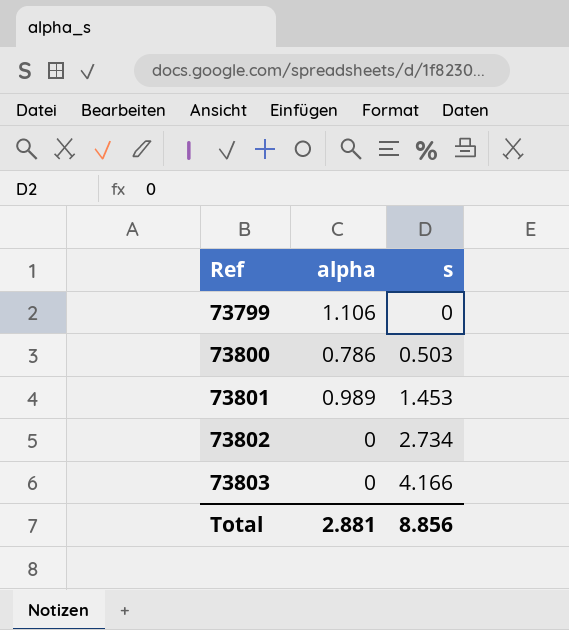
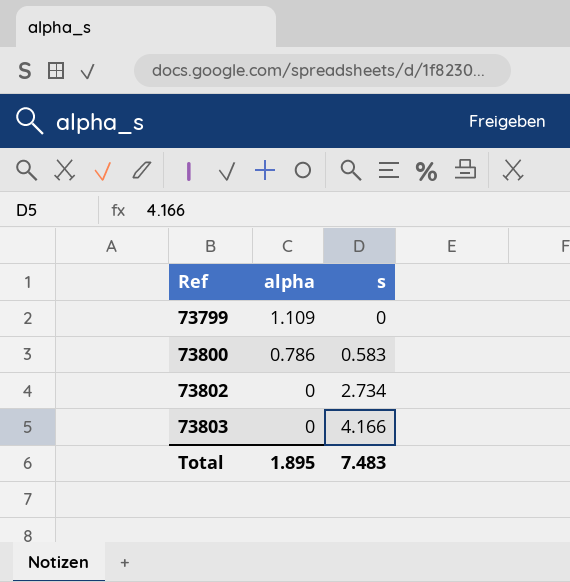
row 73801: 0.989 | 1.453 -> none
73799 | alpha: 1.106 -> 1.109
73800 | s: 0.503 -> 0.583
Total | alpha: 2.881 -> 1.895
Total | s: 8.856 -> 7.483

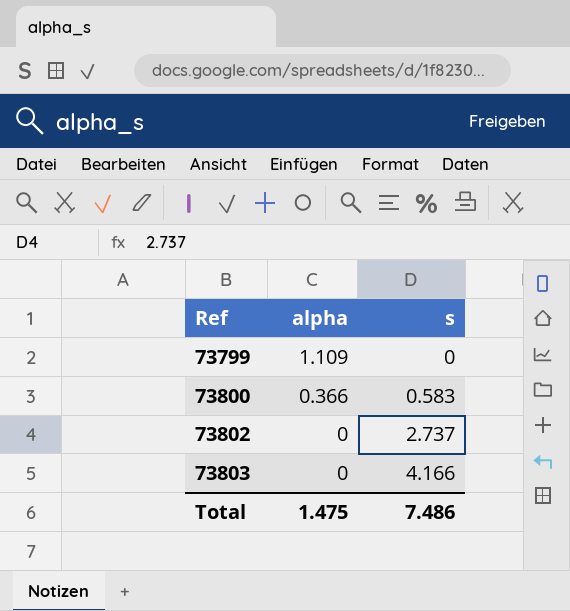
73800 | alpha: 0.786 -> 0.366
73802 | s: 2.734 -> 2.737
Total | alpha: 1.895 -> 1.475
Total | s: 7.483 -> 7.486

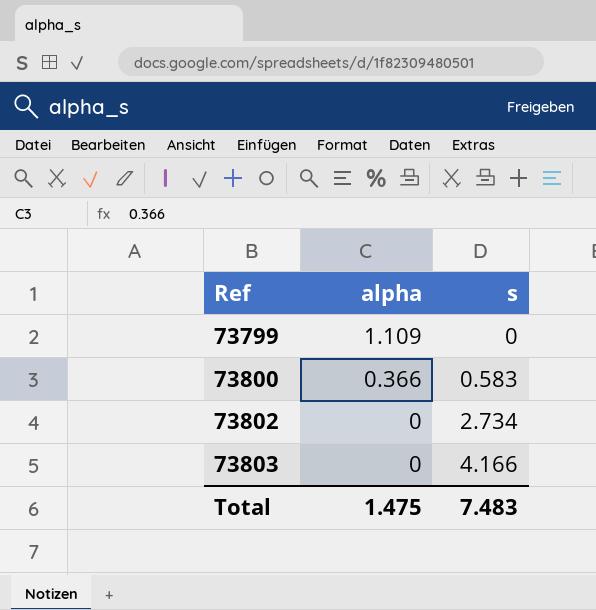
73802 | s: 2.737 -> 2.734
Total | s: 7.486 -> 7.483

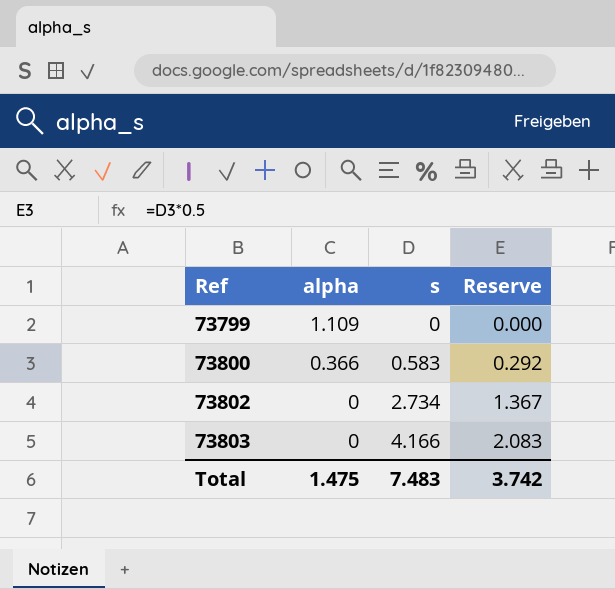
column Reserve | formula: none -> [s] * 0.5

